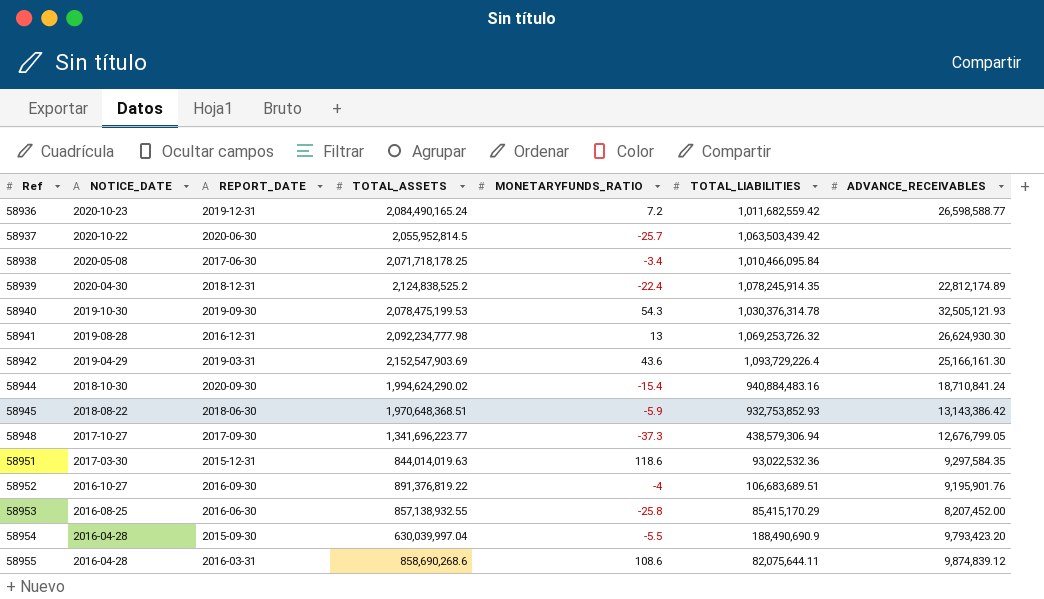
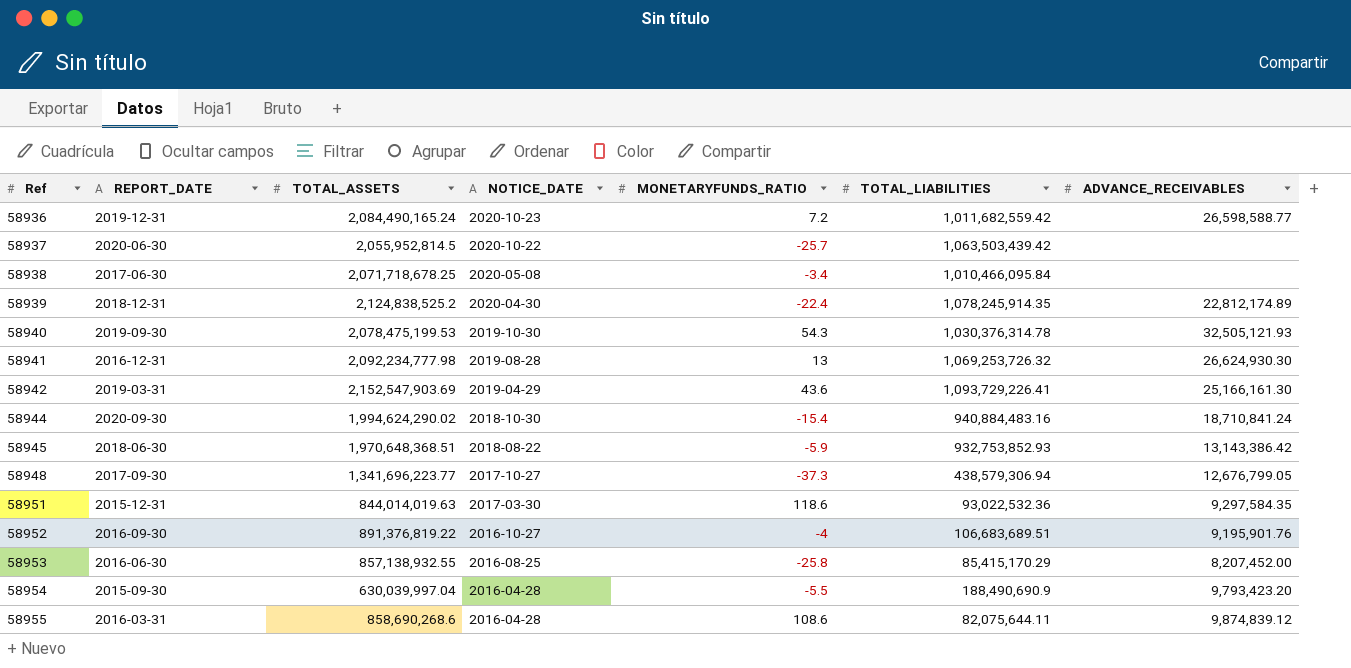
column NOTICE_DATE | position: 2 -> 4
58938 | TOTAL_ASSETS: 2,071,718,178.25 -> 2,071,718,678.25
58942 | TOTAL_LIABILITIES: 1,093,729,226.4 -> 1,093,729,226.41

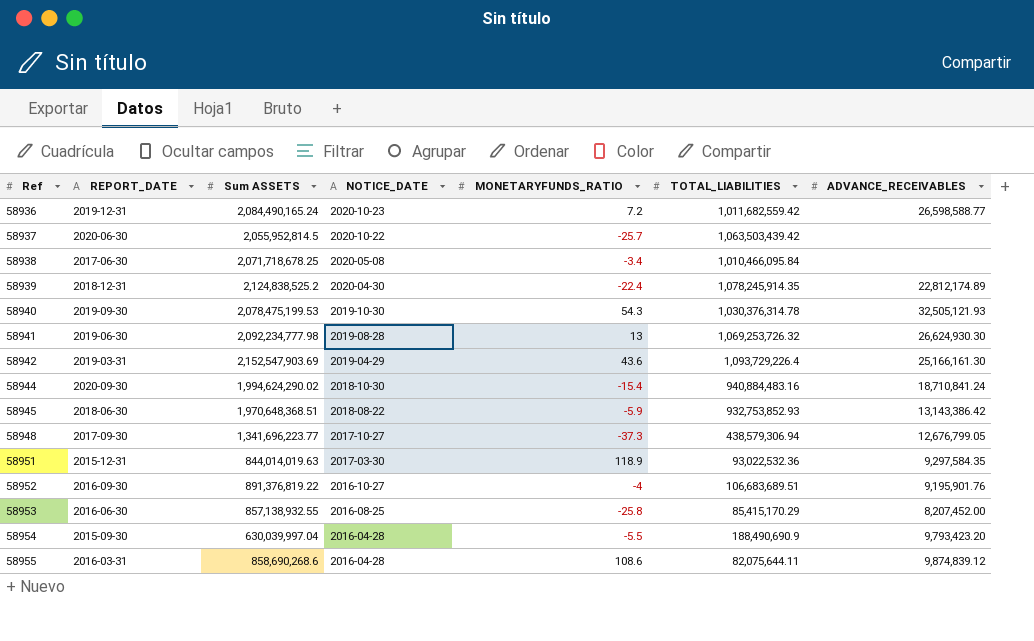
column name: TOTAL_ASSETS -> Sum ASSETS
58941 | REPORT_DATE: 2016-12-31 -> 2019-06-30
58942 | TOTAL_LIABILITIES: 1,093,729,226.41 -> 1,093,729,226.4
58951 | MONETARYFUNDS_RATIO: 118.6 -> 118.9

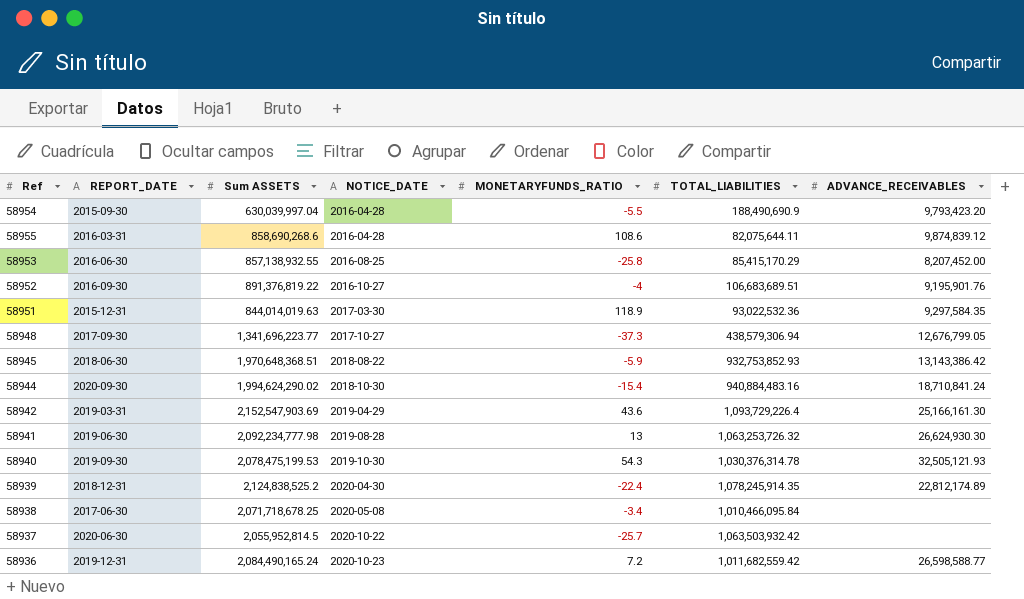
row order: Ref ascending -> NOTICE_DATE ascending
58941 | TOTAL_LIABILITIES: 1,069,253,726.32 -> 1,063,253,726.32
58937 | TOTAL_LIABILITIES: 1,063,503,439.42 -> 1,063,503,932.42

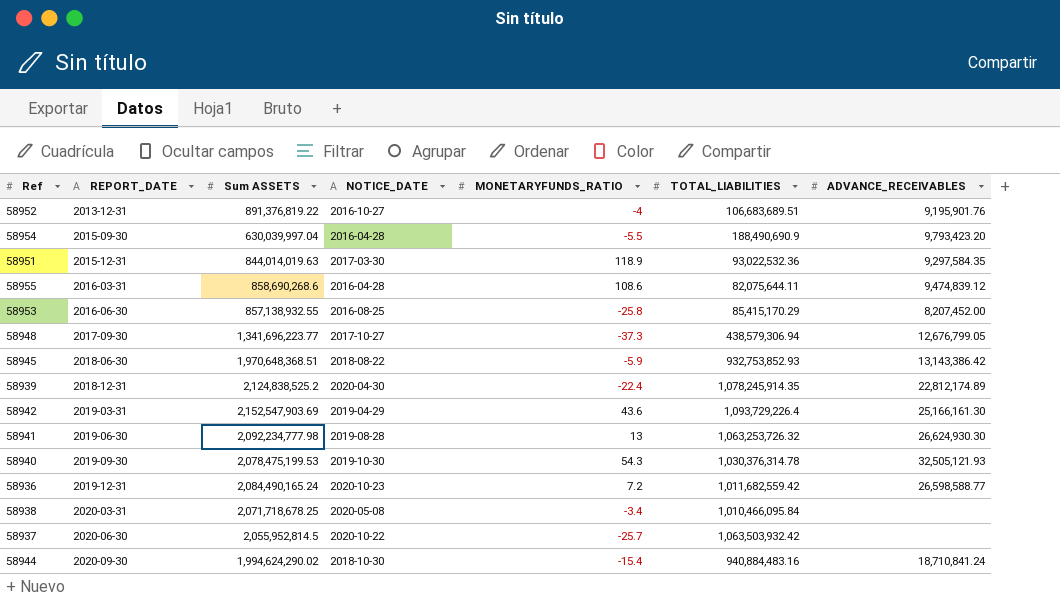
row order: NOTICE_DATE ascending -> REPORT_DATE ascending
58952 | REPORT_DATE: 2016-09-30 -> 2013-12-31
58955 | ADVANCE_RECEIVABLES: 9,874,839.12 -> 9,474,839.12
58938 | REPORT_DATE: 2017-06-30 -> 2020-03-31

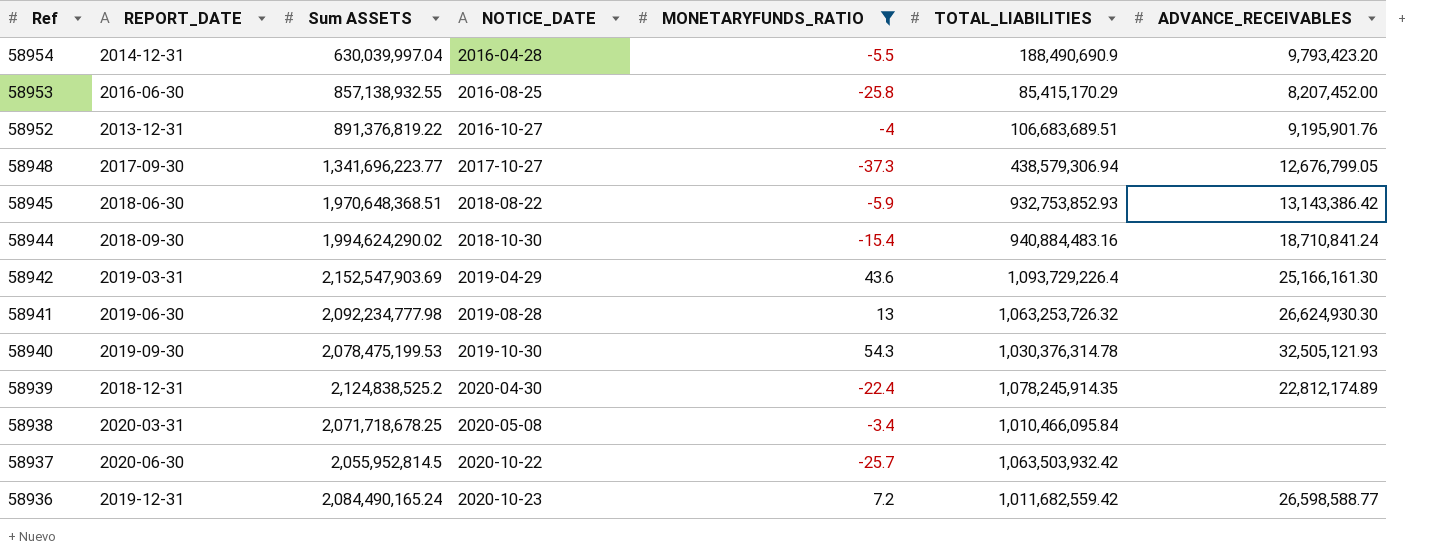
filter: none -> MONETARYFUNDS_RATIO <= 54.3
row order: REPORT_DATE ascending -> Ref descending
58954 | REPORT_DATE: 2015-09-30 -> 2014-12-31
58944 | REPORT_DATE: 2020-09-30 -> 2018-09-30

